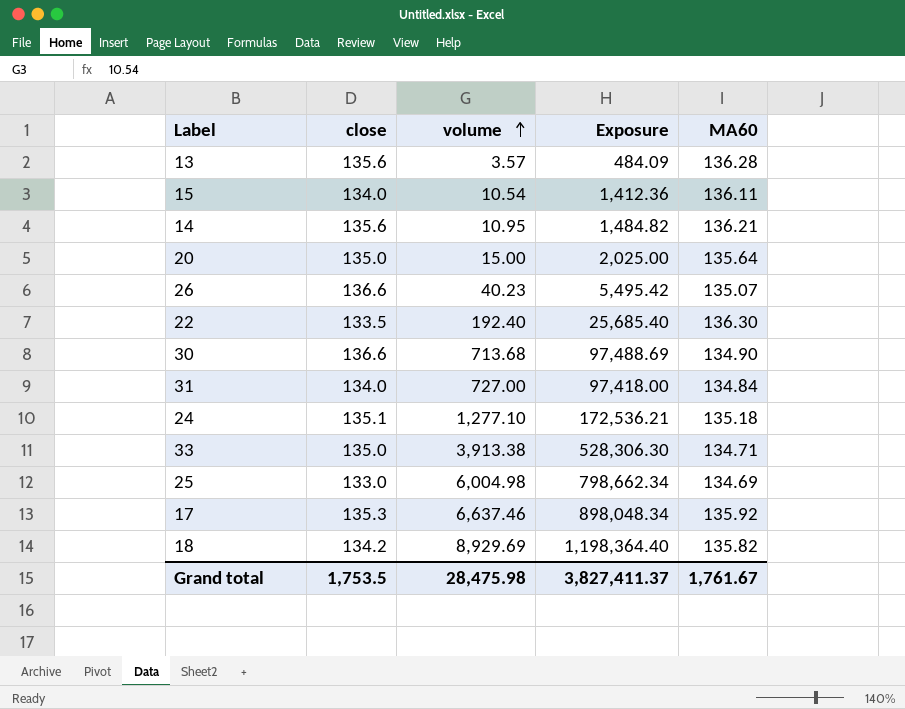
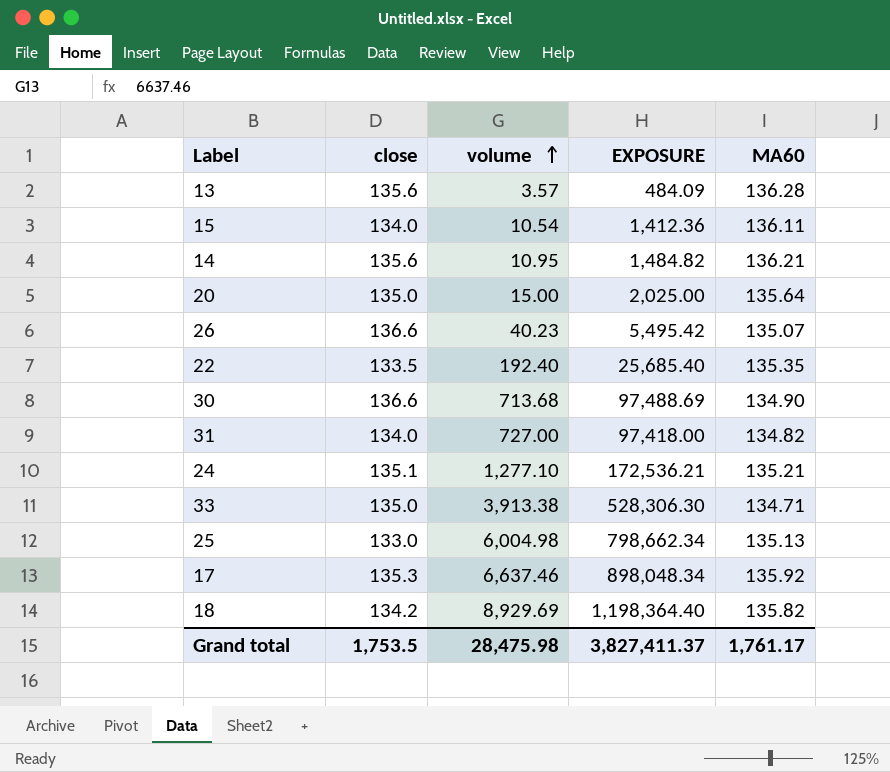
column name: Exposure -> EXPOSURE
22 | MA60: 136.30 -> 135.35
31 | MA60: 134.84 -> 134.82
24 | MA60: 135.18 -> 135.21
25 | MA60: 134.69 -> 135.13
Grand total | MA60: 1,761.67 -> 1,761.17

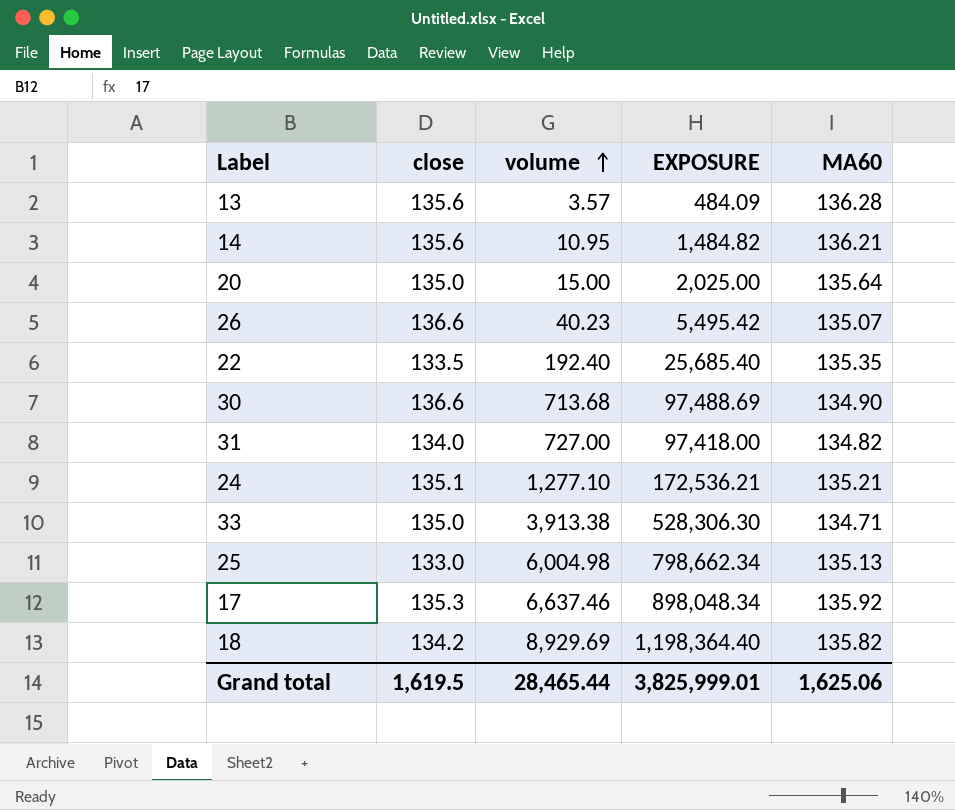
row 15: 134.0 | 10.54 | 1,412.36 | 136.11 -> none
Grand total | close: 1,753.5 -> 1,619.5
Grand total | volume: 28,475.98 -> 28,465.44
Grand total | EXPOSURE: 3,827,411.37 -> 3,825,999.01
Grand total | MA60: 1,761.17 -> 1,625.06

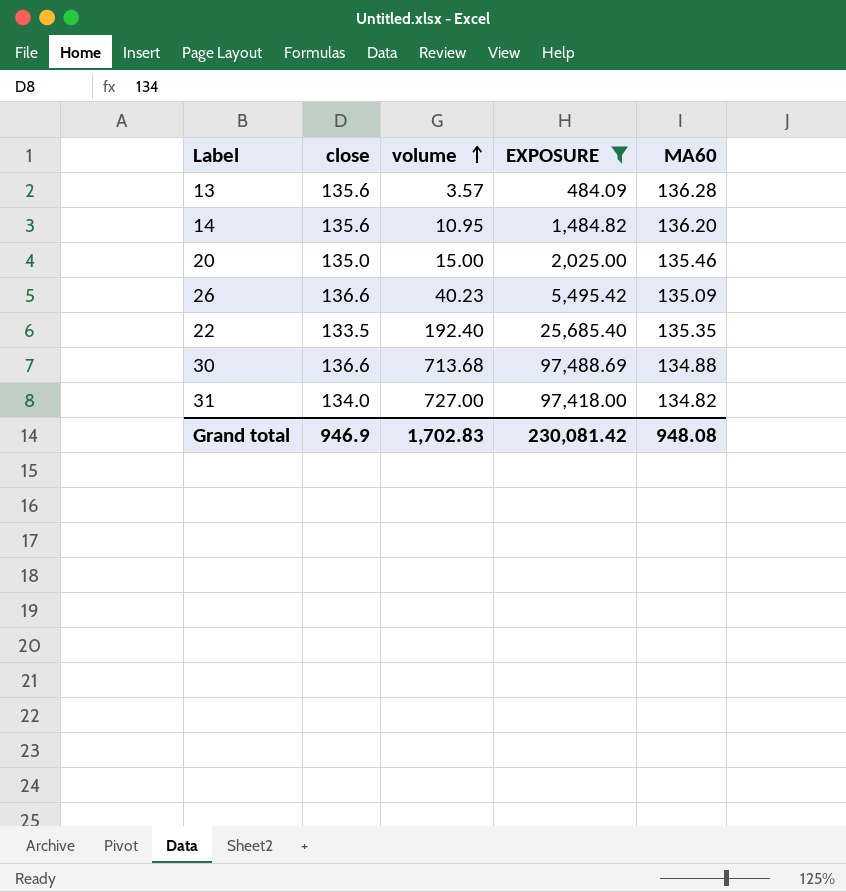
filter: none -> EXPOSURE <= 97,488.69
14 | MA60: 136.21 -> 136.20
20 | MA60: 135.64 -> 135.46
26 | MA60: 135.07 -> 135.09
30 | MA60: 134.90 -> 134.88
Grand total | close: 1,619.5 -> 946.9
Grand total | volume: 28,465.44 -> 1,702.83
Grand total | EXPOSURE: 3,825,999.01 -> 230,081.42
Grand total | MA60: 1,625.06 -> 948.08

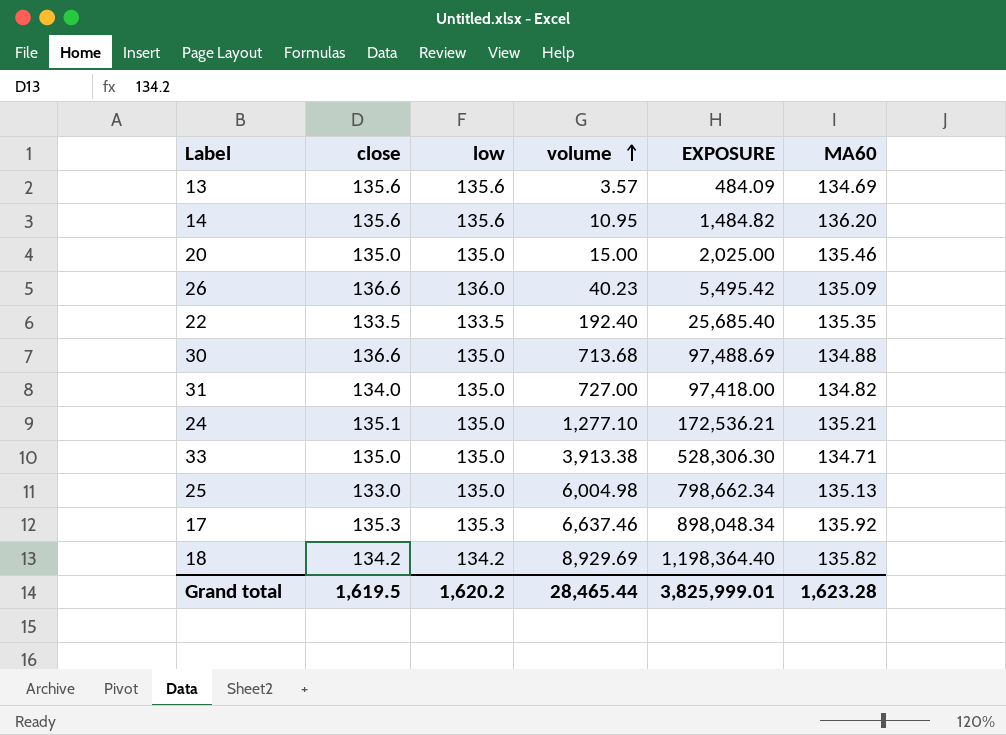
filter: EXPOSURE <= 97,488.69 -> none
column low | position: none -> 3
13 | MA60: 136.28 -> 134.69
Grand total | close: 946.9 -> 1,619.5
Grand total | volume: 1,702.83 -> 28,465.44
Grand total | EXPOSURE: 230,081.42 -> 3,825,999.01
Grand total | MA60: 948.08 -> 1,623.28

